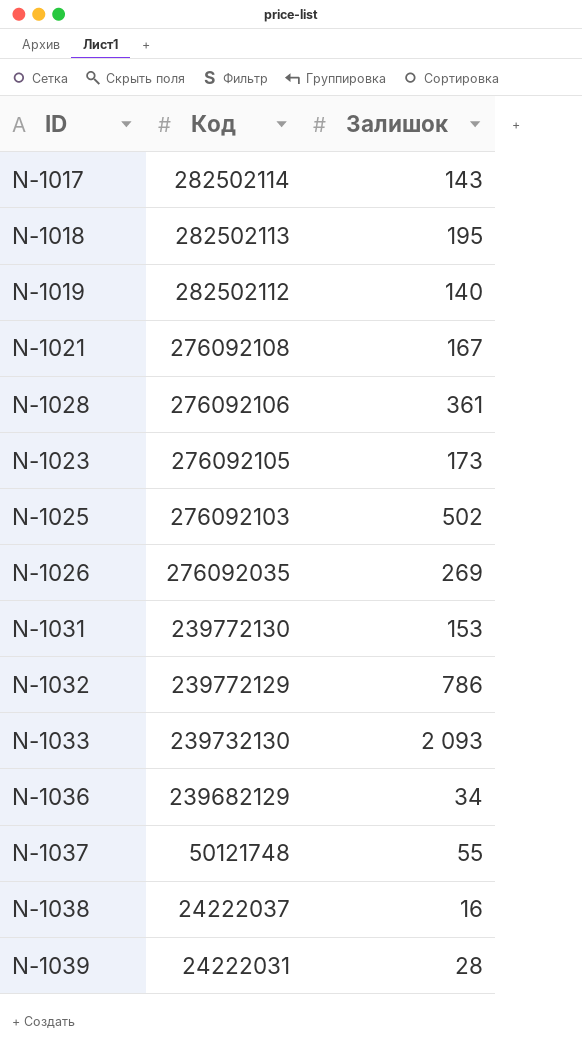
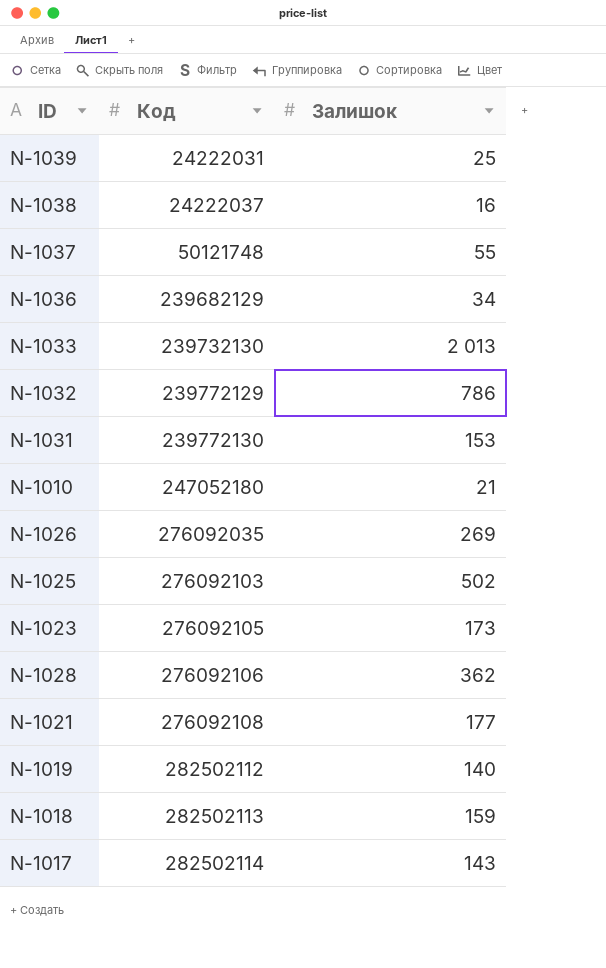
row order: Код descending -> Код ascending
N-1039 | Залишок: 28 -> 25
N-1033 | Залишок: 2 093 -> 2 013
row N-1010: none -> 247052180 | 21
N-1028 | Залишок: 361 -> 362
N-1021 | Залишок: 167 -> 177
N-1018 | Залишок: 195 -> 159

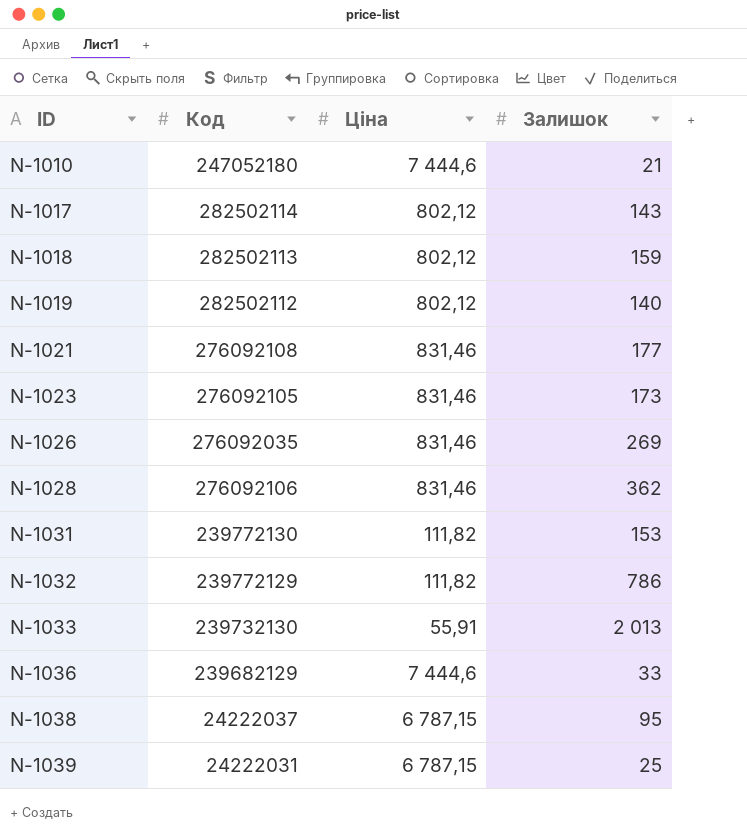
row order: Код ascending -> ID ascending
column Ціна | position: none -> 3
row N-1037: 50121748 | 55 -> none
row N-1025: 276092103 | 502 -> none
N-1036 | Залишок: 34 -> 33
N-1038 | Залишок: 16 -> 95

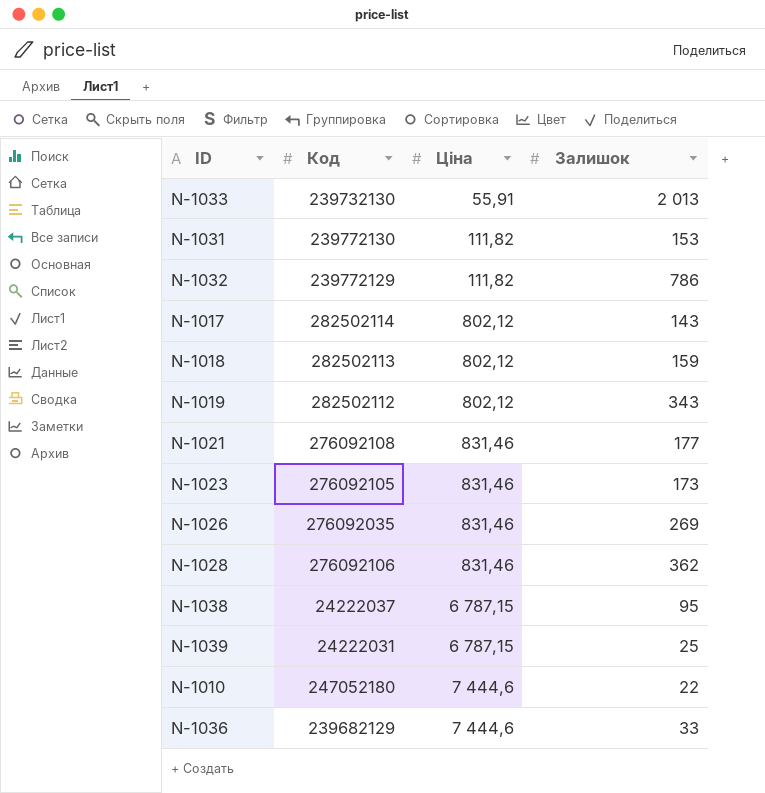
row order: ID ascending -> Ціна ascending
N-1019 | Залишок: 140 -> 343
N-1010 | Залишок: 21 -> 22

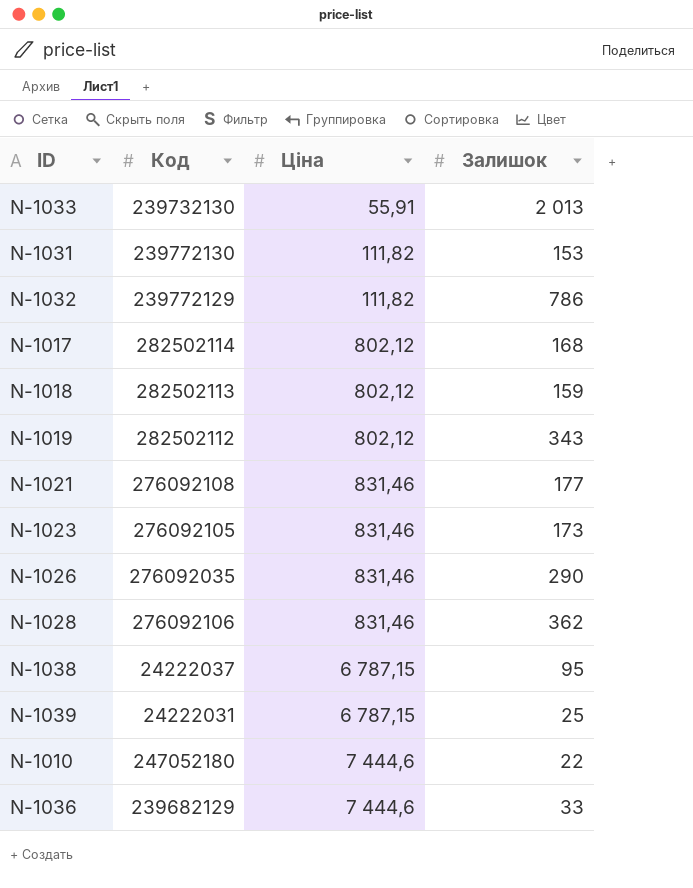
N-1017 | Залишок: 143 -> 168
N-1026 | Залишок: 269 -> 290

